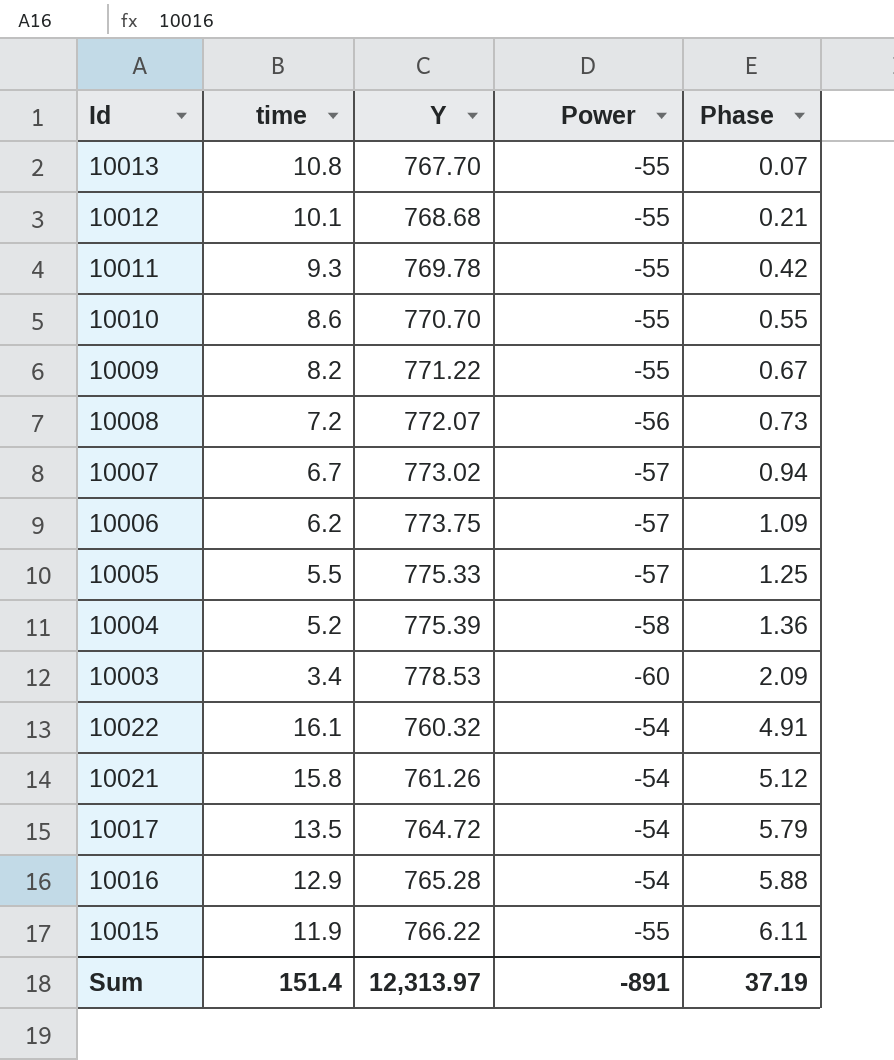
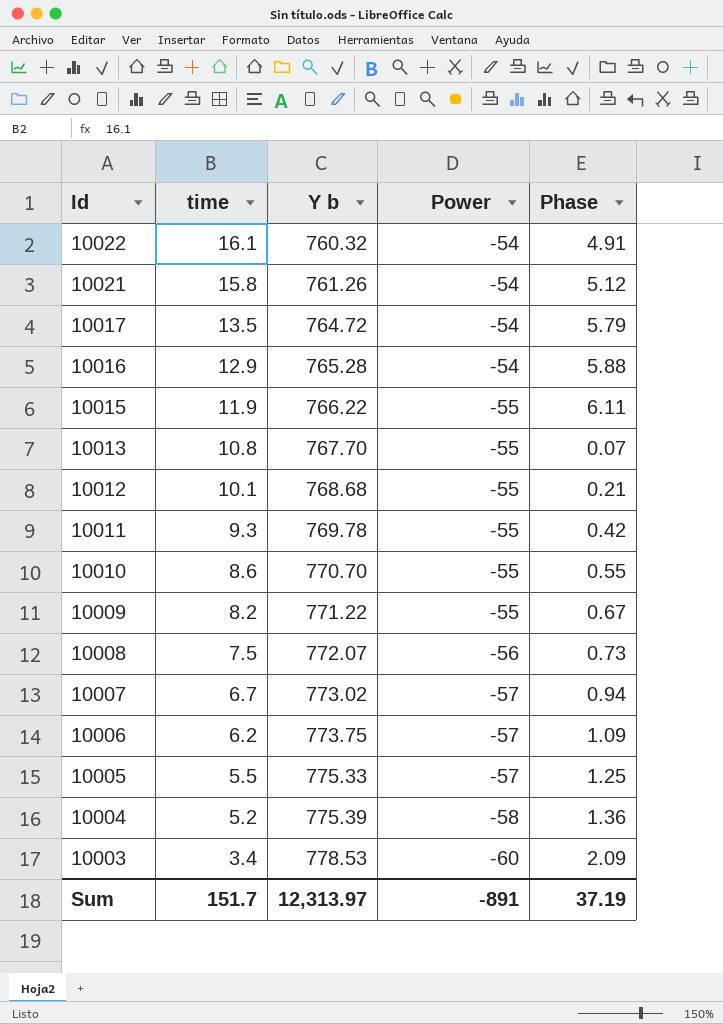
row order: Phase ascending -> Id descending
column name: Y -> Y b
10008 | time: 7.2 -> 7.5
Sum | time: 151.4 -> 151.7

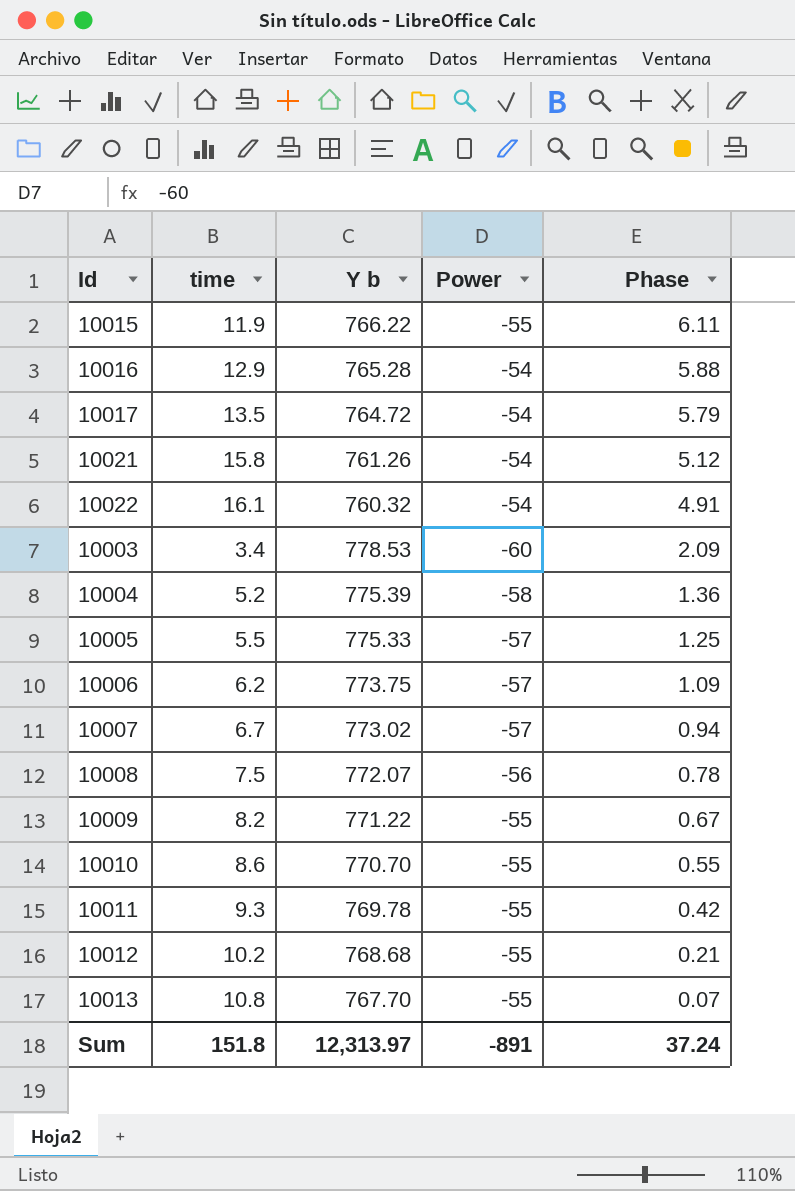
row order: Id descending -> Phase descending
10008 | Phase: 0.73 -> 0.78
10012 | time: 10.1 -> 10.2
Sum | time: 151.7 -> 151.8
Sum | Phase: 37.19 -> 37.24

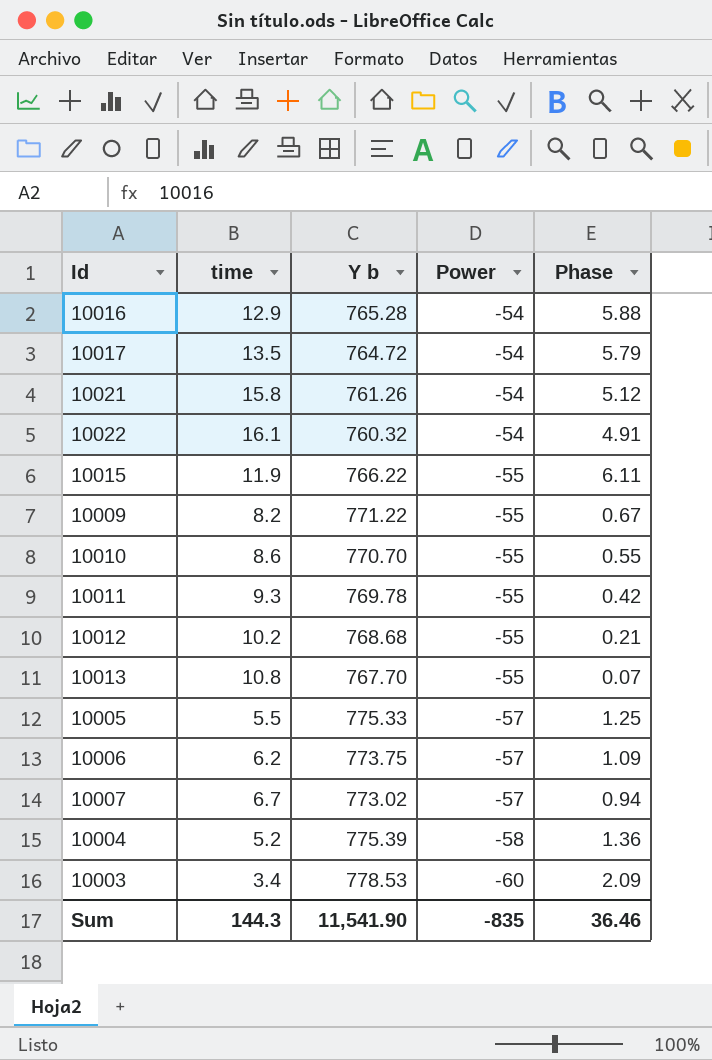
row order: Phase descending -> Power descending
row 10008: 7.5 | 772.07 | -56 | 0.78 -> none
Sum | time: 151.8 -> 144.3
Sum | Y b: 12,313.97 -> 11,541.90
Sum | Power: -891 -> -835
Sum | Phase: 37.24 -> 36.46

